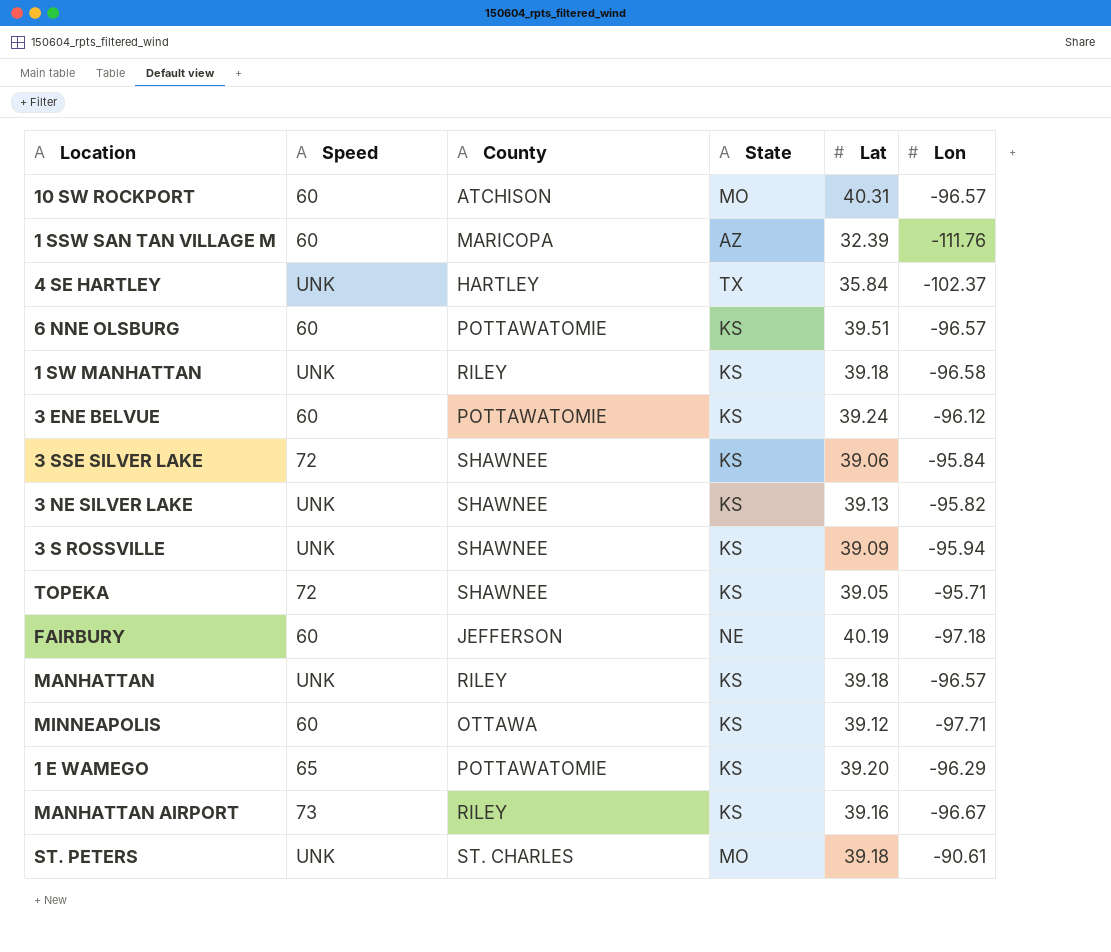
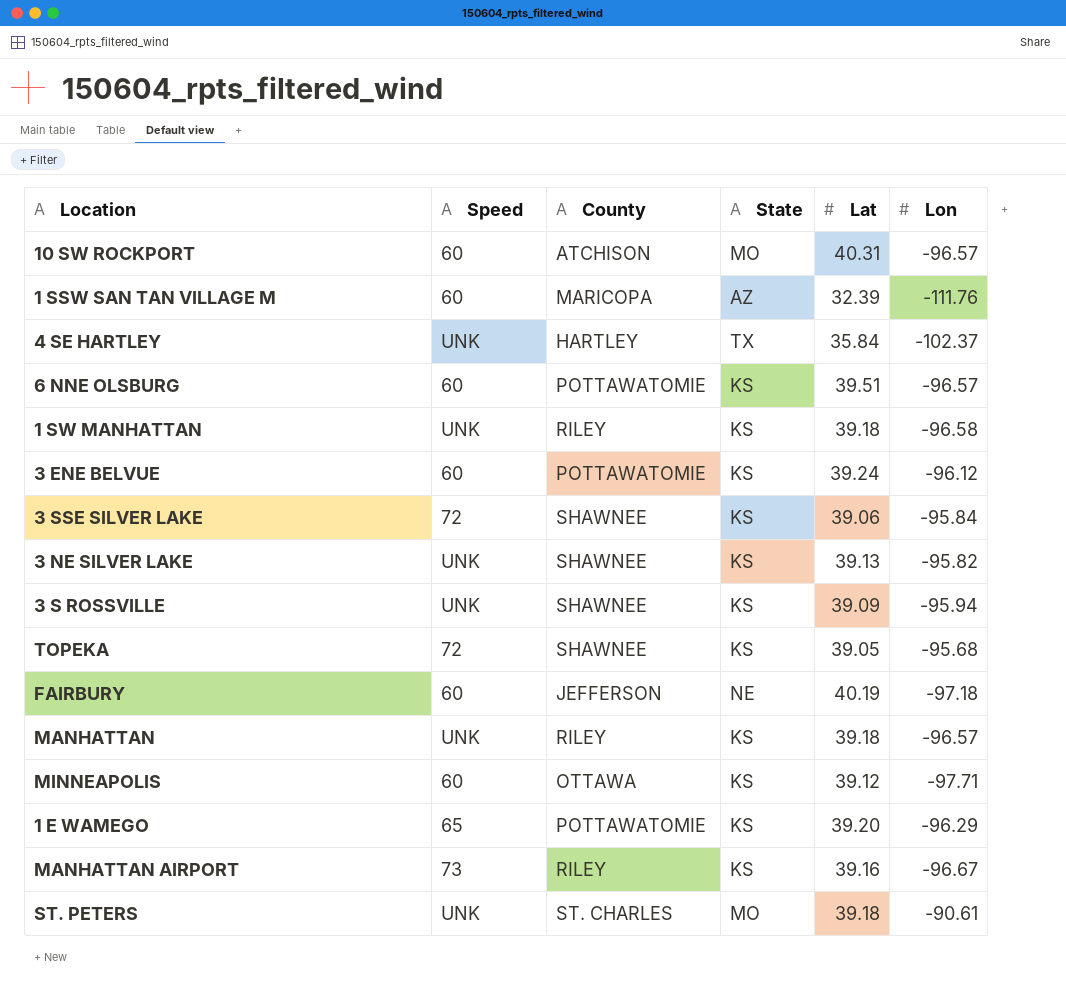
TOPEKA | Lon: -95.71 -> -95.68

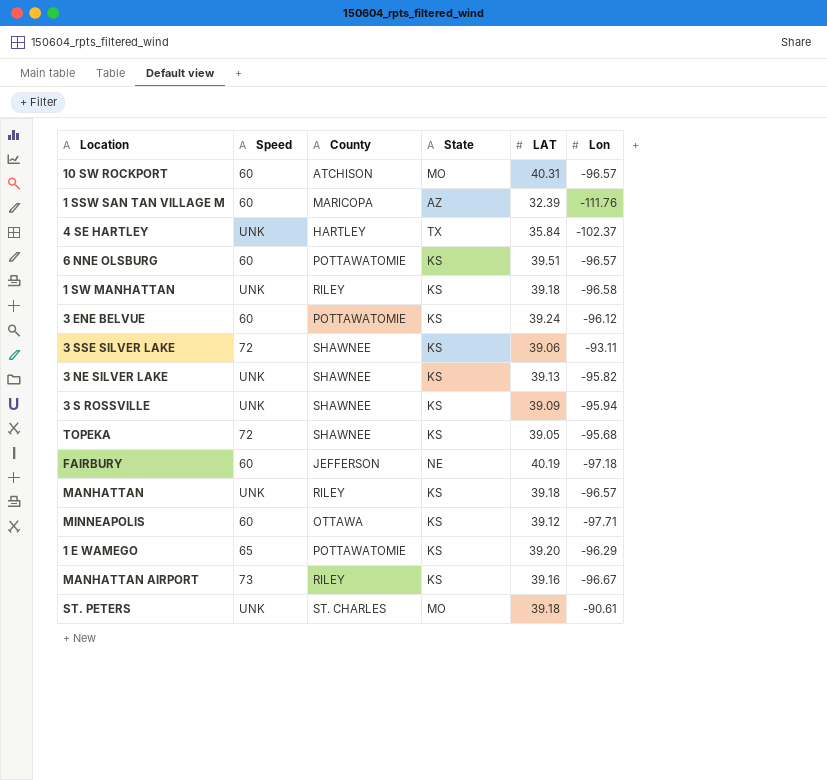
column name: Lat -> LAT
3 SSE SILVER LAKE | Lon: -95.84 -> -93.11

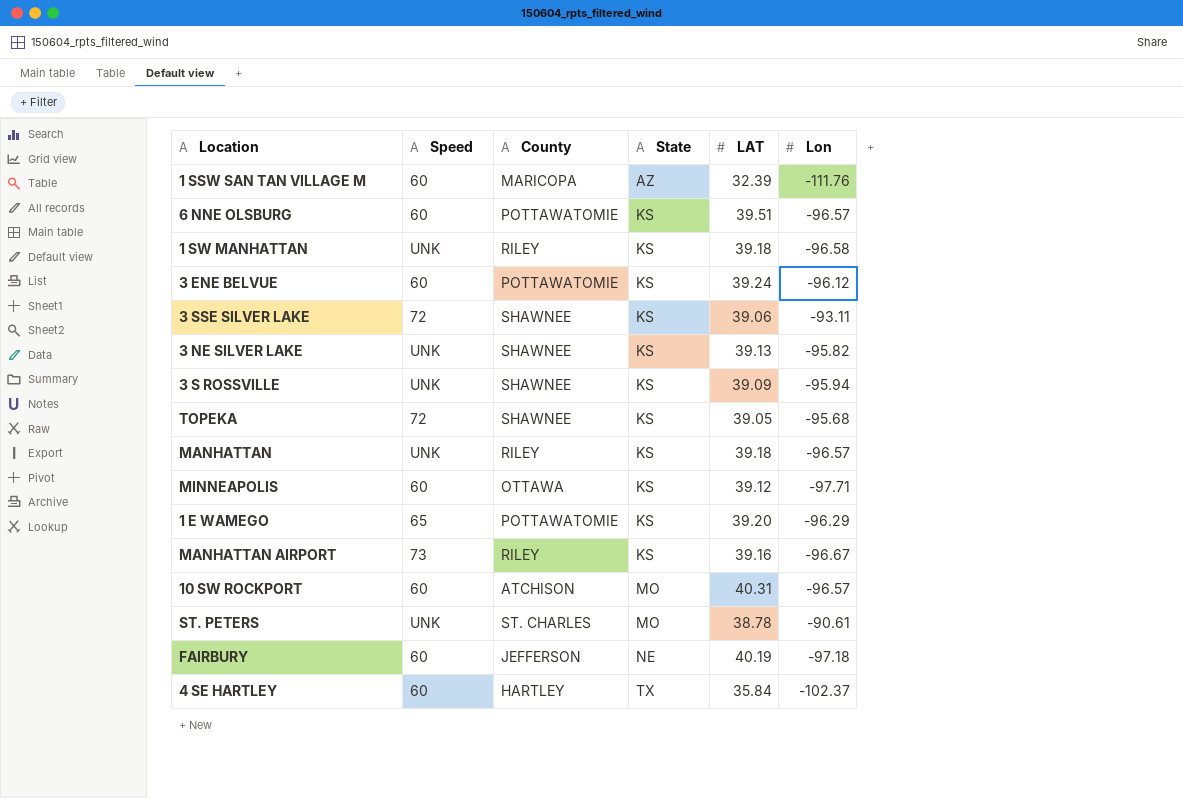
row order: none -> State ascending
ST. PETERS | LAT: 39.18 -> 38.78
4 SE HARTLEY | Speed: UNK -> 60

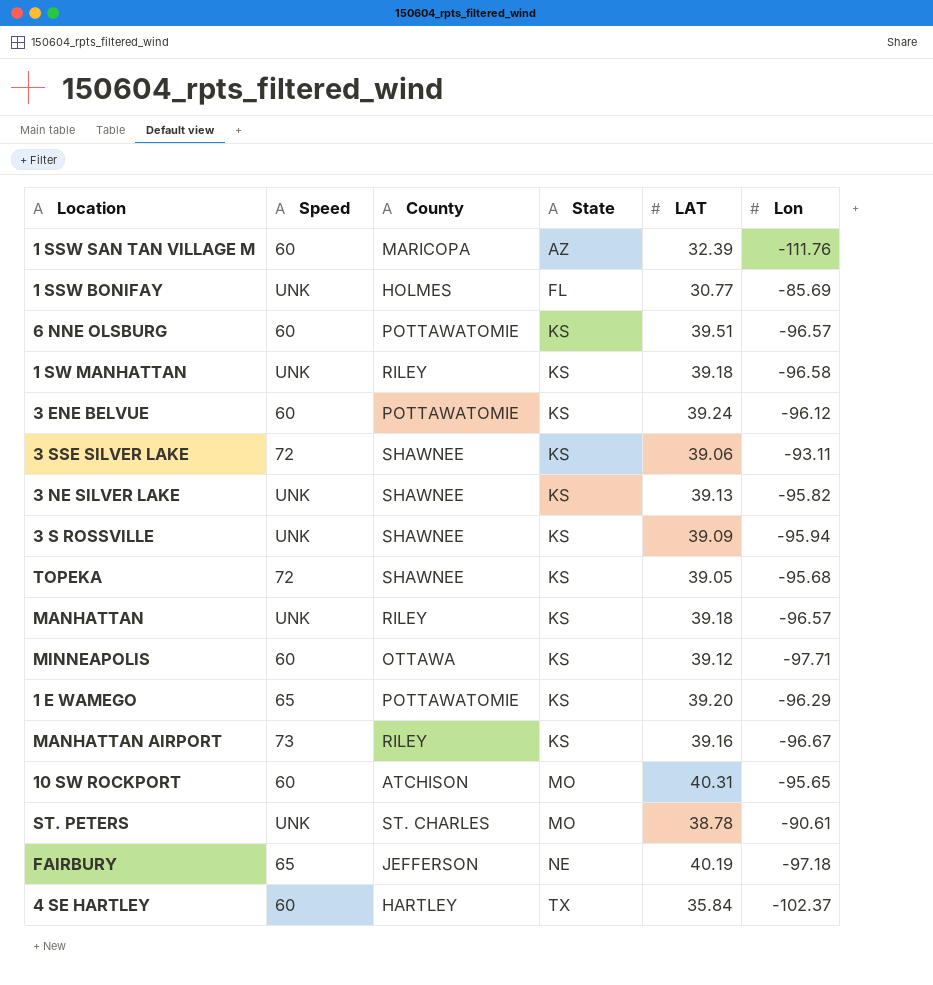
row 1 SSW BONIFAY: none -> UNK | HOLMES | FL | 30.77 | -85.69
10 SW ROCKPORT | Lon: -96.57 -> -95.65
FAIRBURY | Speed: 60 -> 65

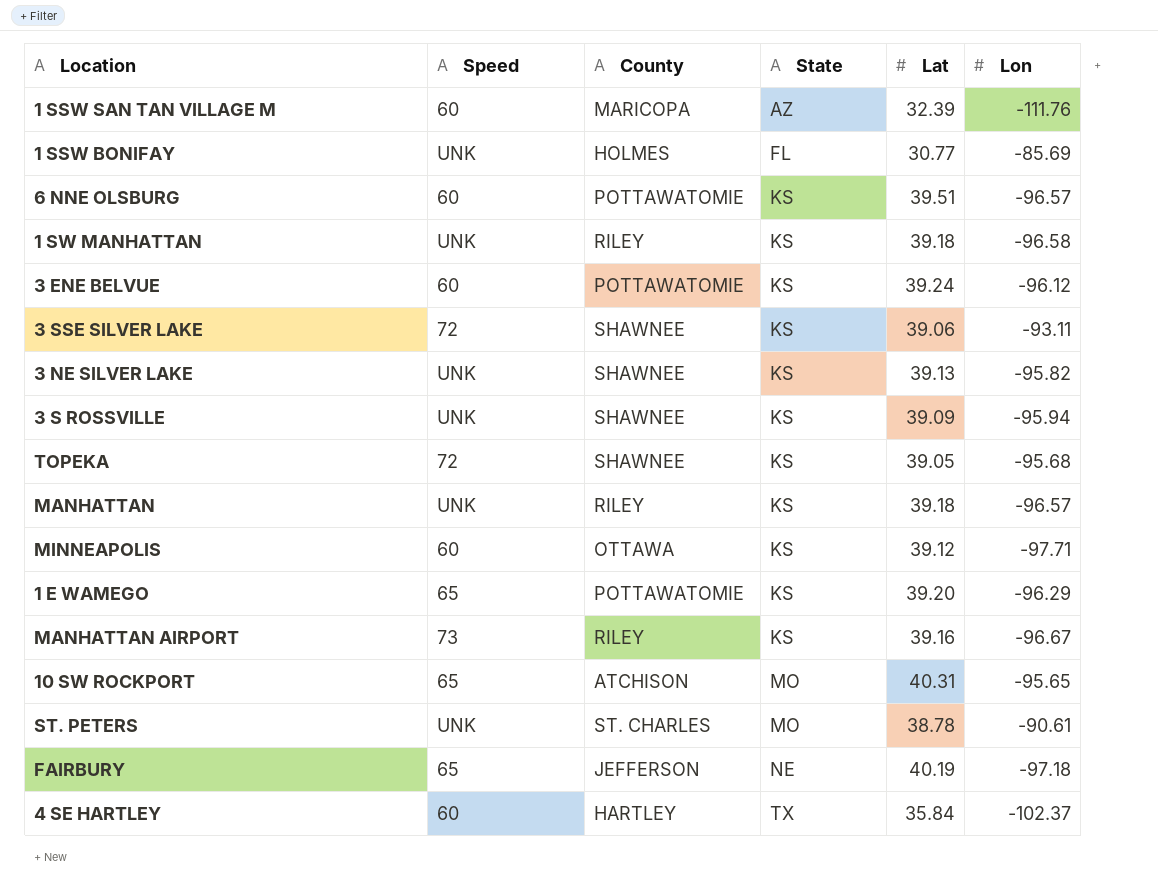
column name: LAT -> Lat
10 SW ROCKPORT | Speed: 60 -> 65

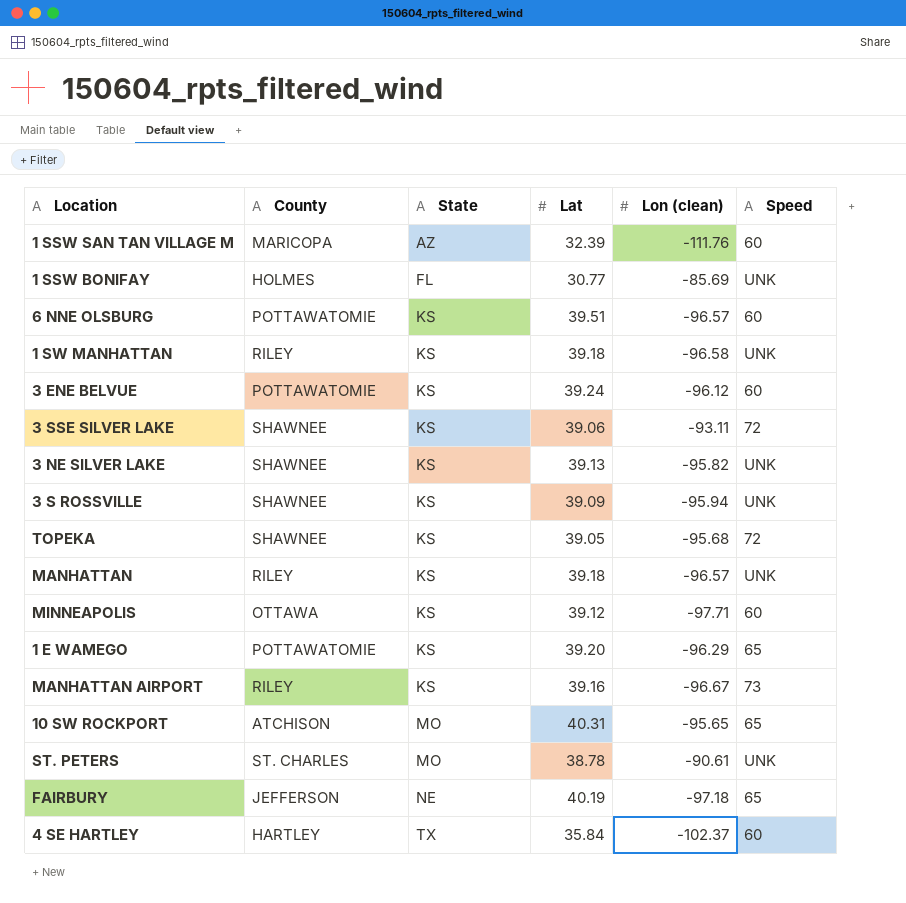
column name: Lon -> Lon (clean)
column Speed | position: 2 -> 6

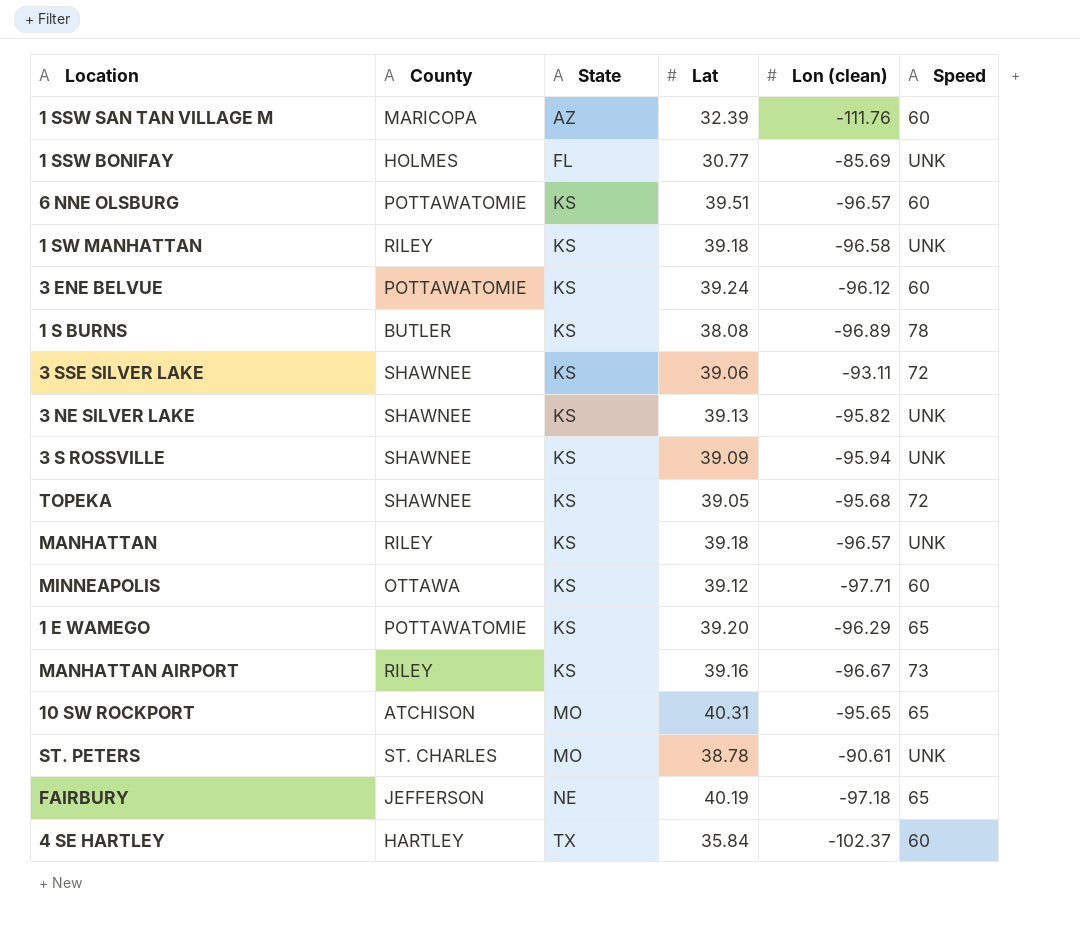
row 1 S BURNS: none -> BUTLER | KS | 38.08 | -96.89 | 78

